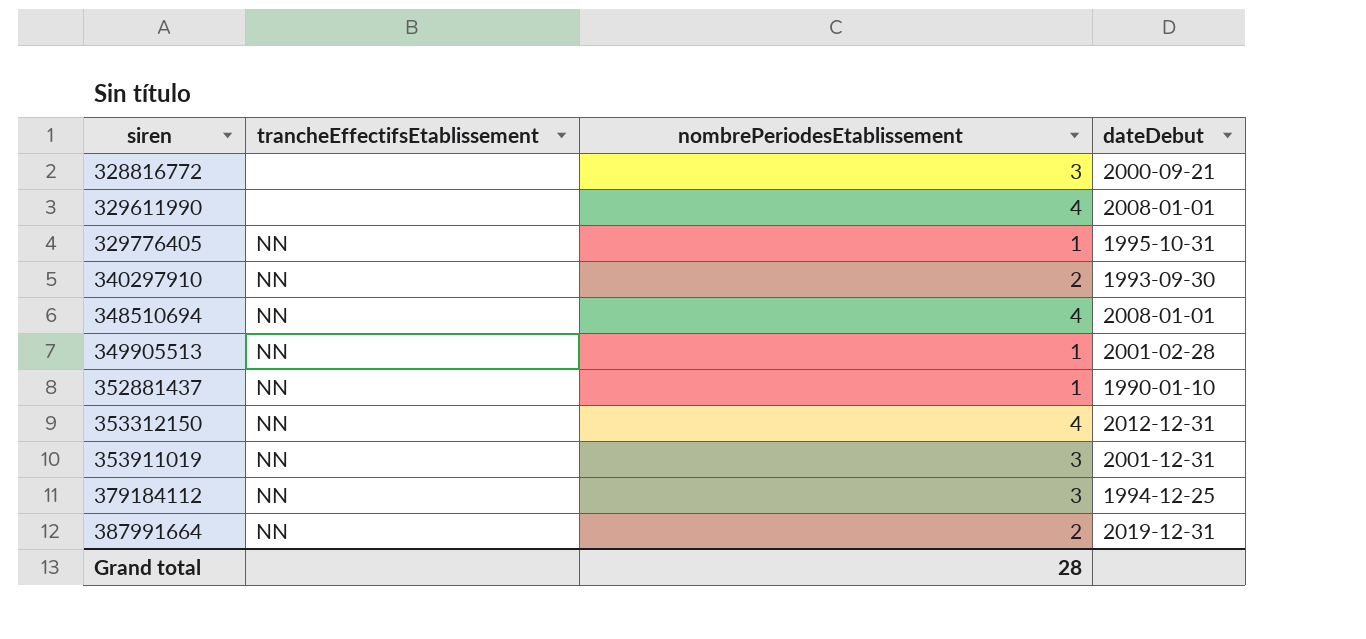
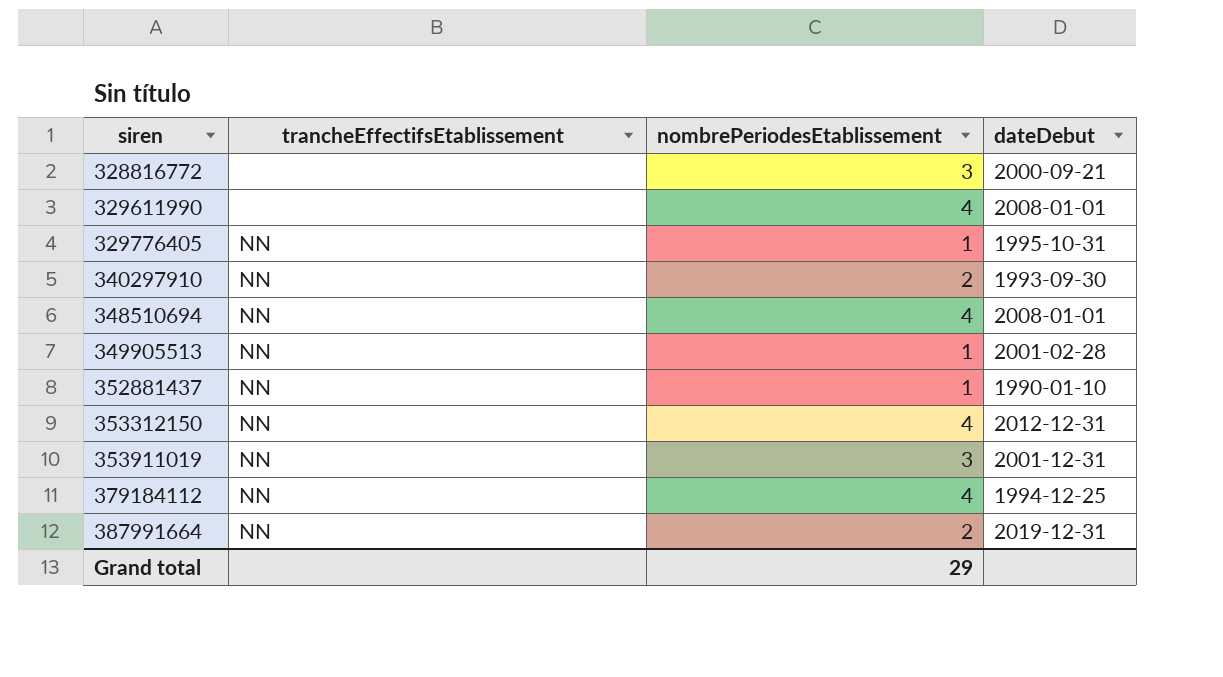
379184112 | nombrePeriodesEtablissement: 3 -> 4
Grand total | nombrePeriodesEtablissement: 28 -> 29

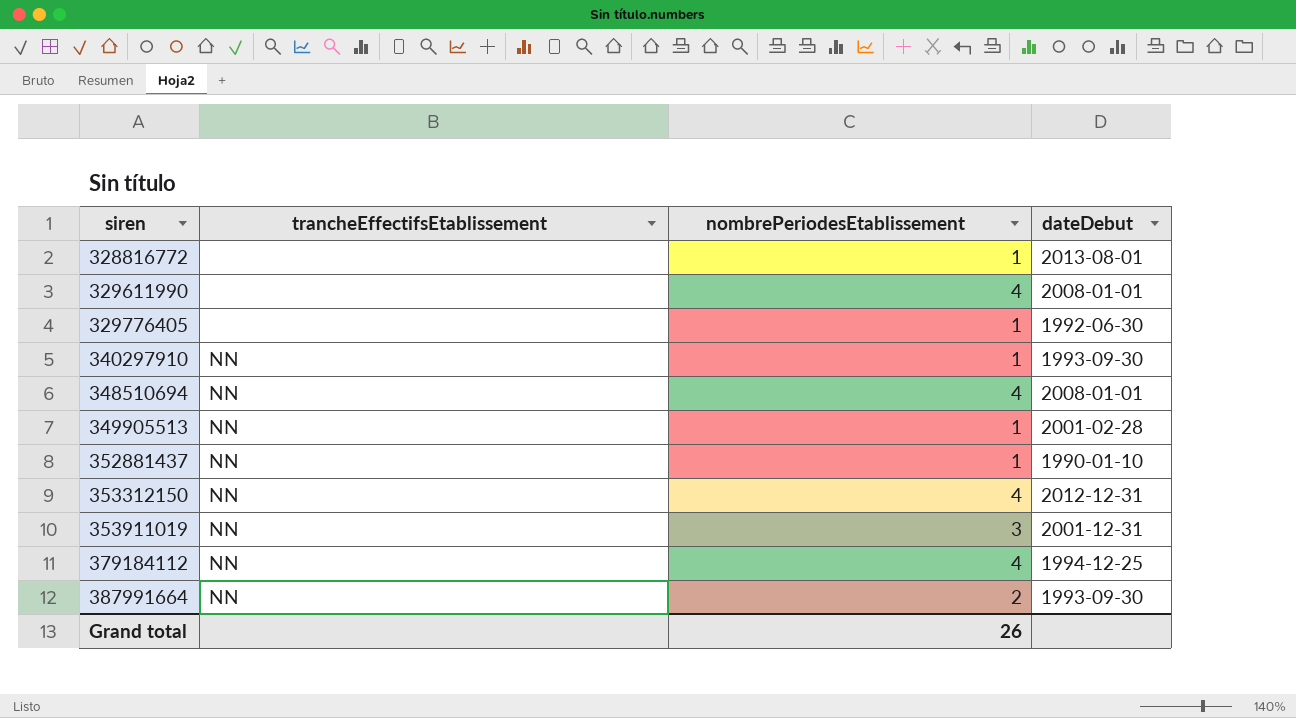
328816772 | nombrePeriodesEtablissement: 3 -> 1
328816772 | dateDebut: 2000-09-21 -> 2013-08-01
329776405 | trancheEffectifsEtablissement: NN -> none
329776405 | dateDebut: 1995-10-31 -> 1992-06-30
340297910 | nombrePeriodesEtablissement: 2 -> 1
387991664 | dateDebut: 2019-12-31 -> 1993-09-30
Grand total | nombrePeriodesEtablissement: 29 -> 26

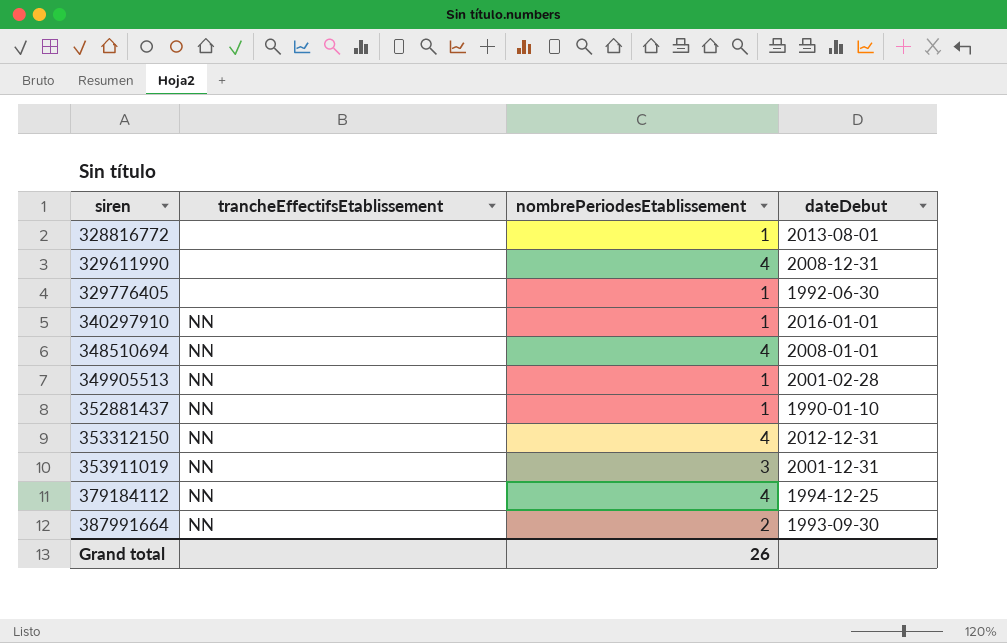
329611990 | dateDebut: 2008-01-01 -> 2008-12-31
340297910 | dateDebut: 1993-09-30 -> 2016-01-01

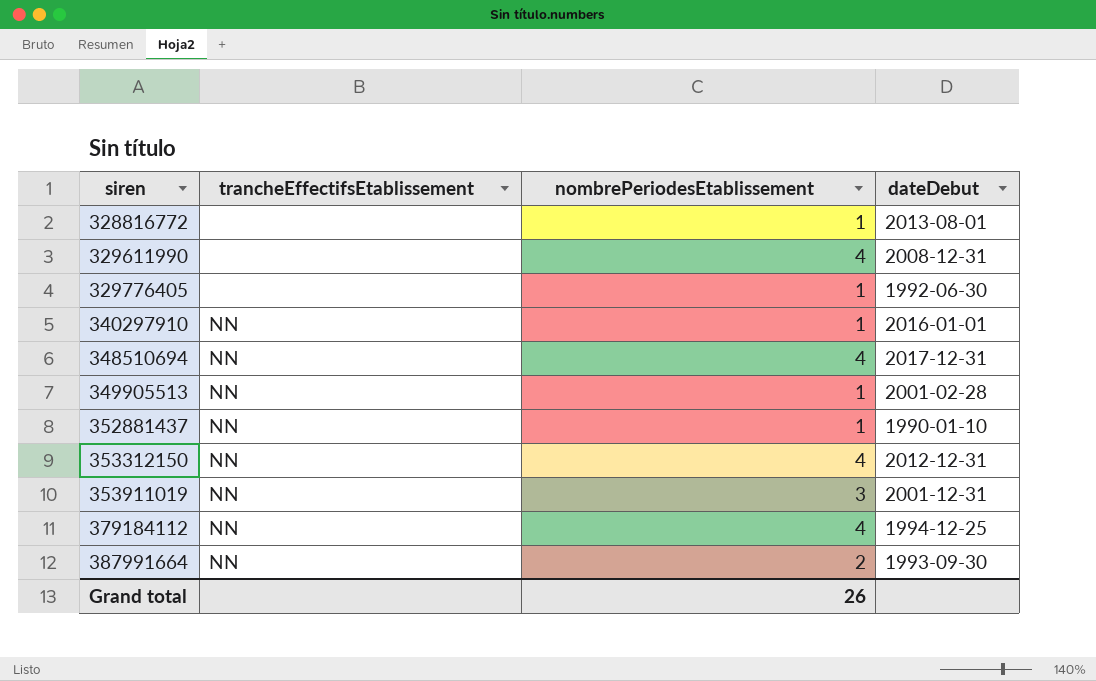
348510694 | dateDebut: 2008-01-01 -> 2017-12-31

